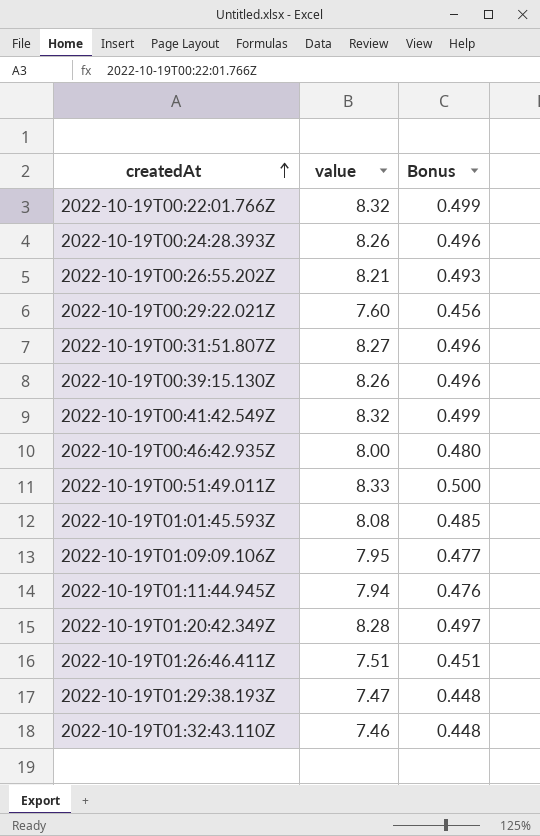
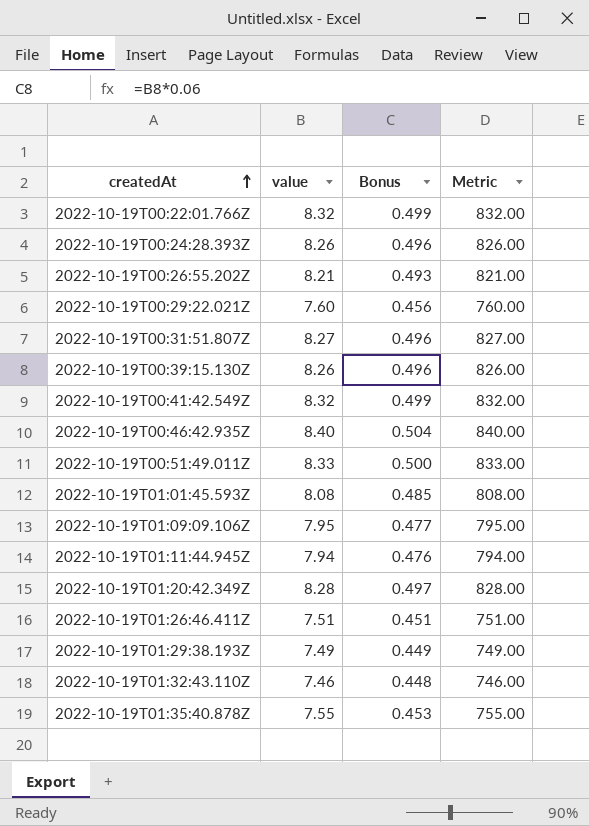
column Metric | formula: none -> [value] * 100
2022-10-19T00:46:42.935Z | value: 8.00 -> 8.40
2022-10-19T00:46:42.935Z | Bonus: 0.480 -> 0.504
2022-10-19T01:29:38.193Z | value: 7.47 -> 7.49
2022-10-19T01:29:38.193Z | Bonus: 0.448 -> 0.449
row 2022-10-19T01:35:40.878Z: none -> 7.55 | 0.453 | 755.00

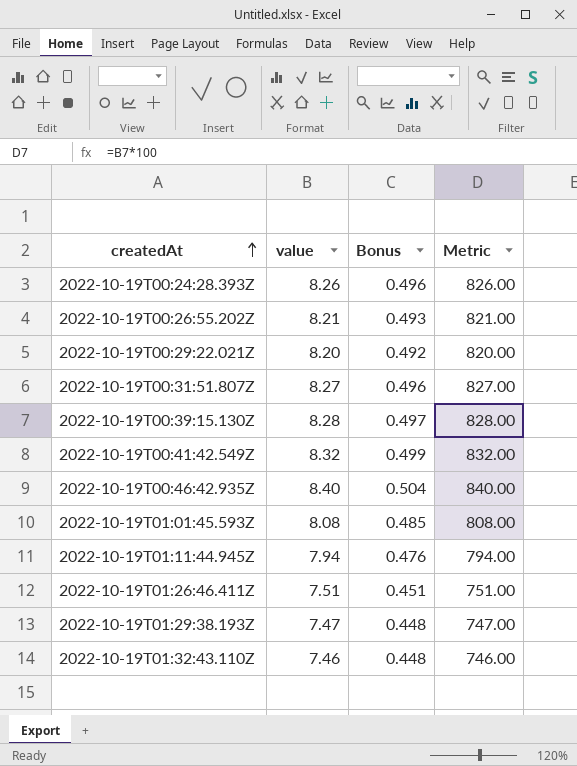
row 2022-10-19T00:22:01.766Z: 8.32 | 0.499 | 832.00 -> none
row 2022-10-19T00:51:49.011Z: 8.33 | 0.500 | 833.00 -> none
row 2022-10-19T01:09:09.106Z: 7.95 | 0.477 | 795.00 -> none
row 2022-10-19T01:20:42.349Z: 8.28 | 0.497 | 828.00 -> none
row 2022-10-19T01:35:40.878Z: 7.55 | 0.453 | 755.00 -> none
2022-10-19T00:29:22.021Z | value: 7.60 -> 8.20
2022-10-19T00:29:22.021Z | Bonus: 0.456 -> 0.492
2022-10-19T00:29:22.021Z | Metric: 760.00 -> 820.00
2022-10-19T00:39:15.130Z | value: 8.26 -> 8.28
2022-10-19T00:39:15.130Z | Bonus: 0.496 -> 0.497
2022-10-19T00:39:15.130Z | Metric: 826.00 -> 828.00
2022-10-19T01:29:38.193Z | value: 7.49 -> 7.47
2022-10-19T01:29:38.193Z | Bonus: 0.449 -> 0.448
2022-10-19T01:29:38.193Z | Metric: 749.00 -> 747.00

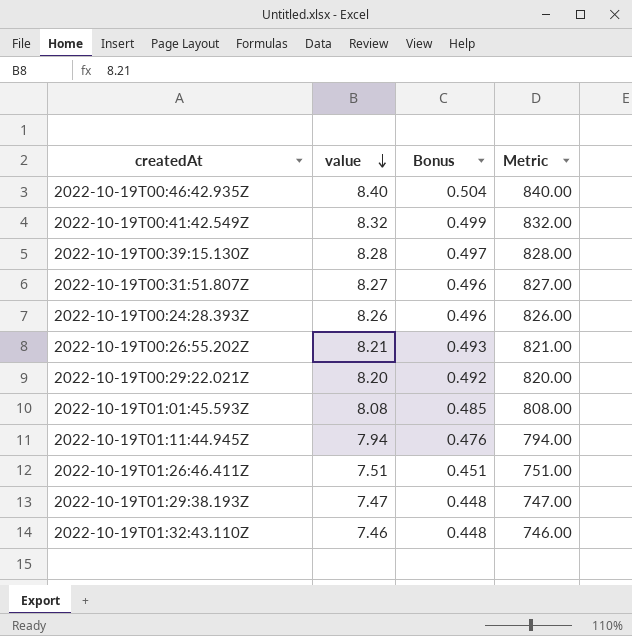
row order: createdAt ascending -> value descending

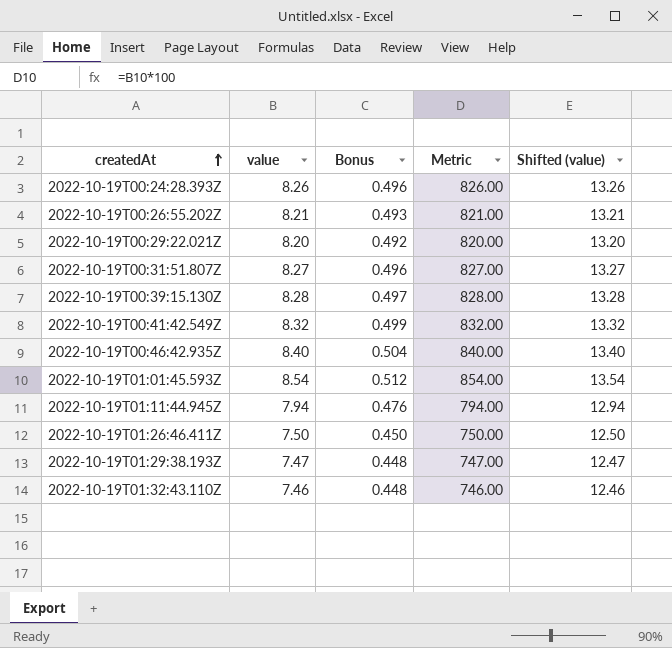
row order: value descending -> createdAt ascending
column Shifted (value) | formula: none -> [value] + 5
2022-10-19T01:01:45.593Z | value: 8.08 -> 8.54
2022-10-19T01:01:45.593Z | Bonus: 0.485 -> 0.512
2022-10-19T01:01:45.593Z | Metric: 808.00 -> 854.00
2022-10-19T01:26:46.411Z | value: 7.51 -> 7.50
2022-10-19T01:26:46.411Z | Bonus: 0.451 -> 0.450
2022-10-19T01:26:46.411Z | Metric: 751.00 -> 750.00

